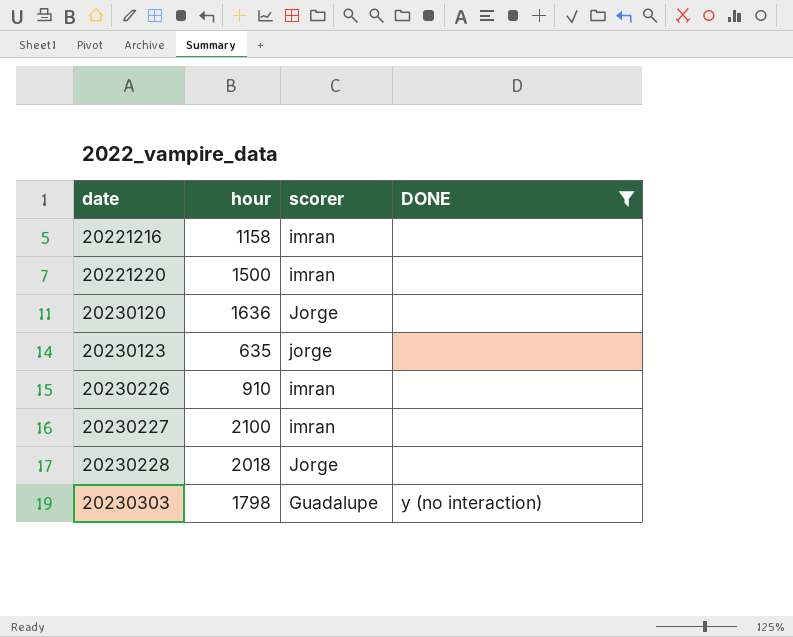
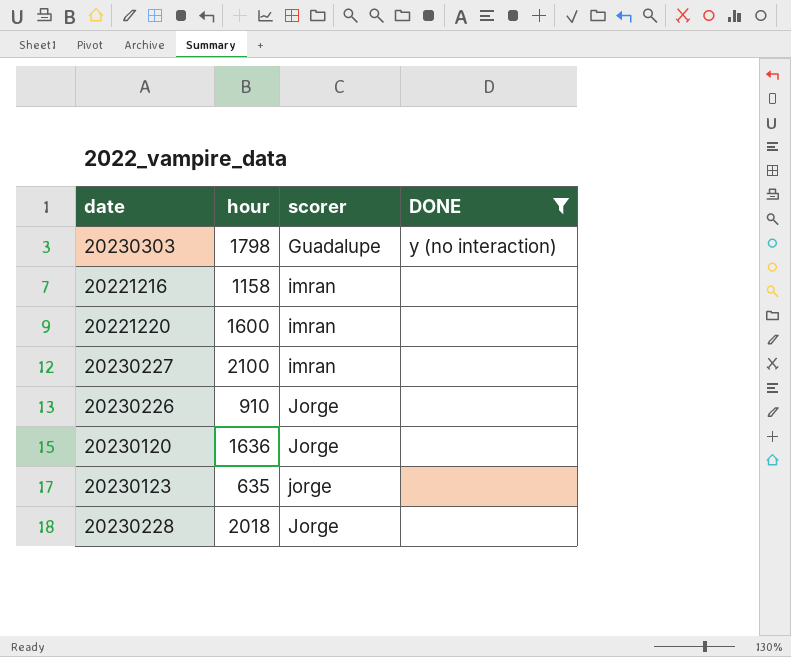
row order: date ascending -> scorer ascending
20221220 | hour: 1500 -> 1600
20230226 | scorer: imran -> Jorge

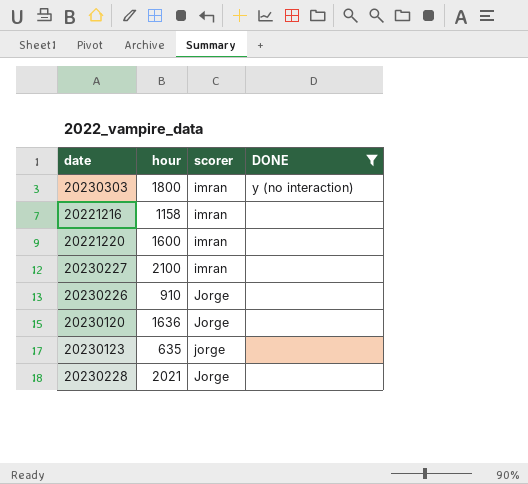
20230303 | hour: 1798 -> 1800
20230303 | scorer: Guadalupe -> imran
20230228 | hour: 2018 -> 2021

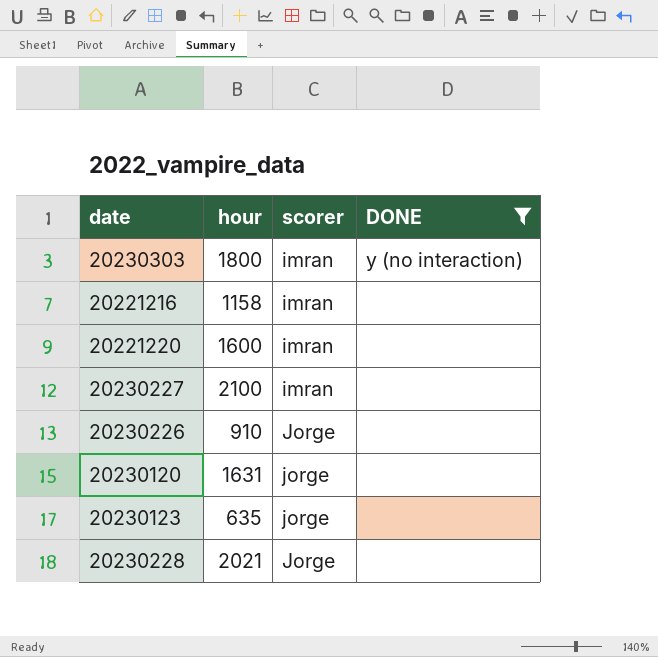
20230120 | hour: 1636 -> 1631
20230120 | scorer: Jorge -> jorge

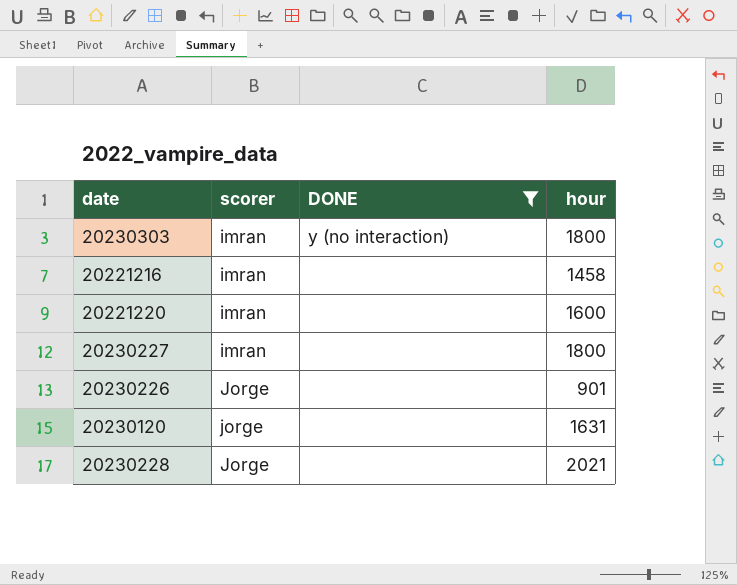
column hour | position: 2 -> 4
row 20230123: 635 | jorge | none -> none
20221216 | hour: 1158 -> 1458
20230227 | hour: 2100 -> 1800
20230226 | hour: 910 -> 901

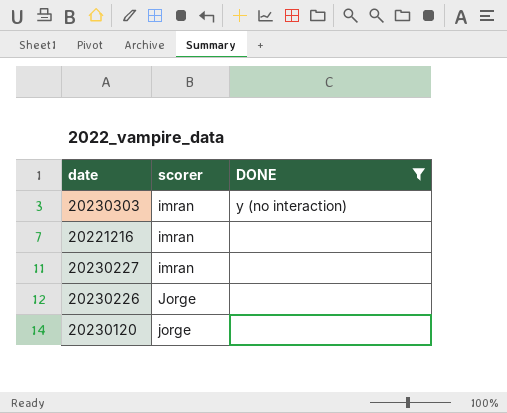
column hour | position: 4 -> none
row 20221220: imran | none | 1600 -> none
row 20230228: Jorge | none | 2021 -> none

